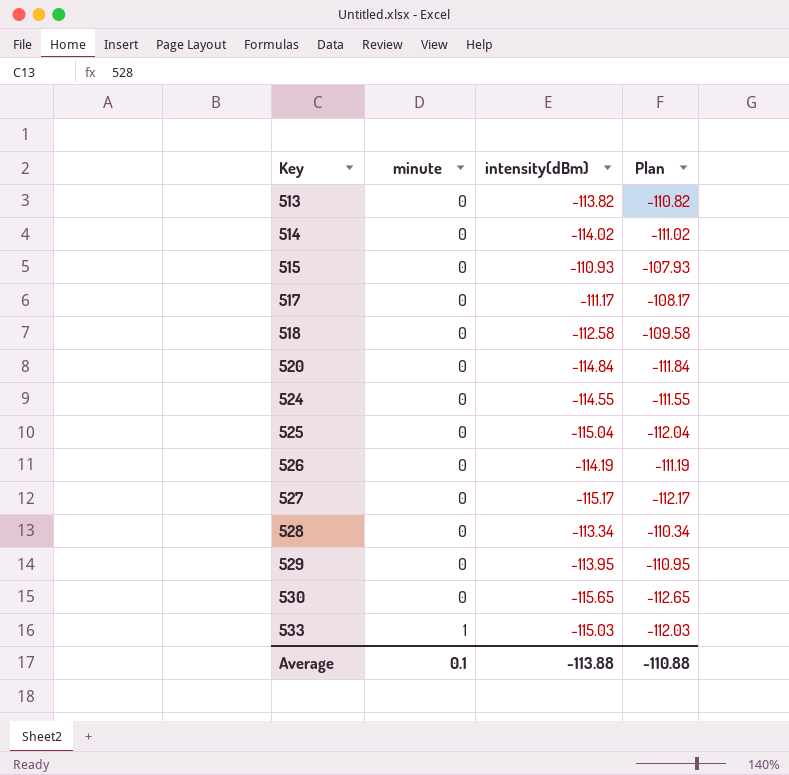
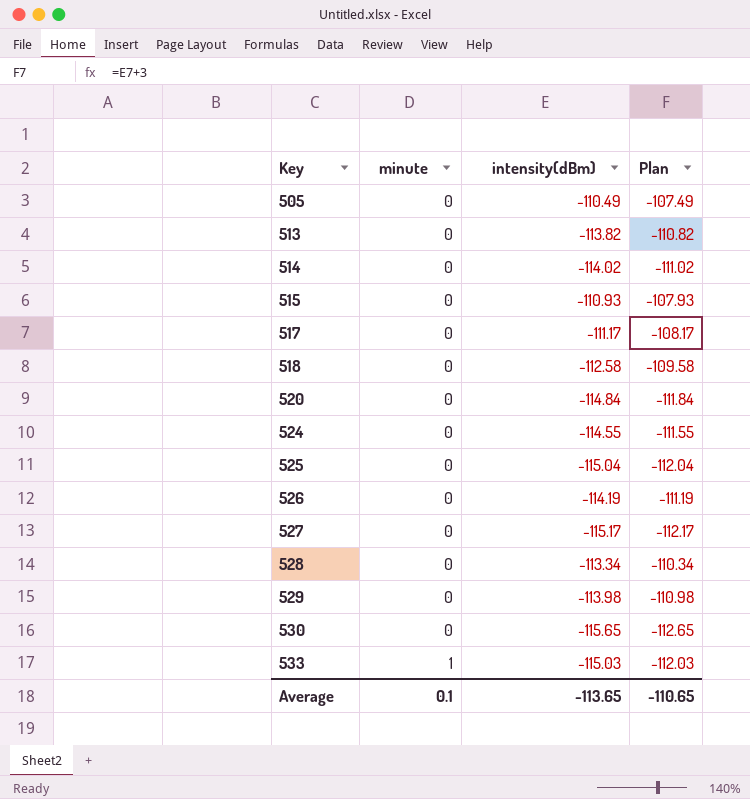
row 505: none -> 0 | -110.49 | -107.49
529 | intensity(dBm): -113.95 -> -113.98
529 | Plan: -110.95 -> -110.98
Average | intensity(dBm): -113.88 -> -113.65
Average | Plan: -110.88 -> -110.65

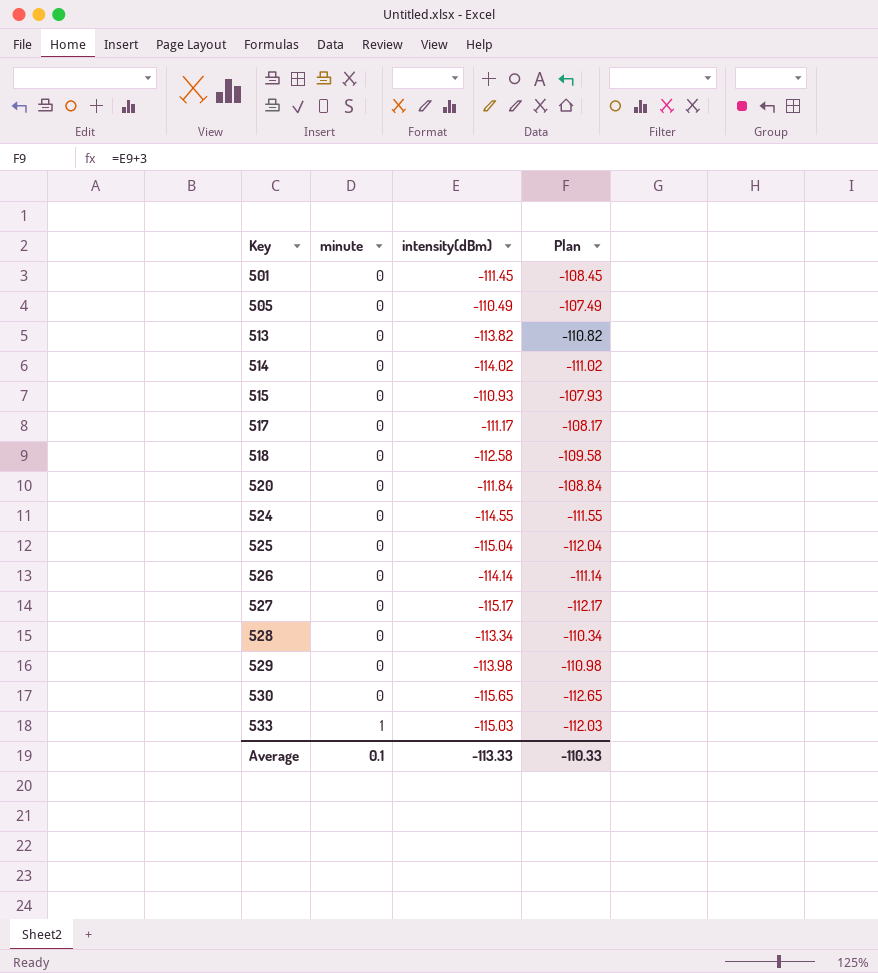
row 501: none -> 0 | -111.45 | -108.45
520 | intensity(dBm): -114.84 -> -111.84
520 | Plan: -111.84 -> -108.84
526 | intensity(dBm): -114.19 -> -114.14
526 | Plan: -111.19 -> -111.14
Average | intensity(dBm): -113.65 -> -113.33
Average | Plan: -110.65 -> -110.33

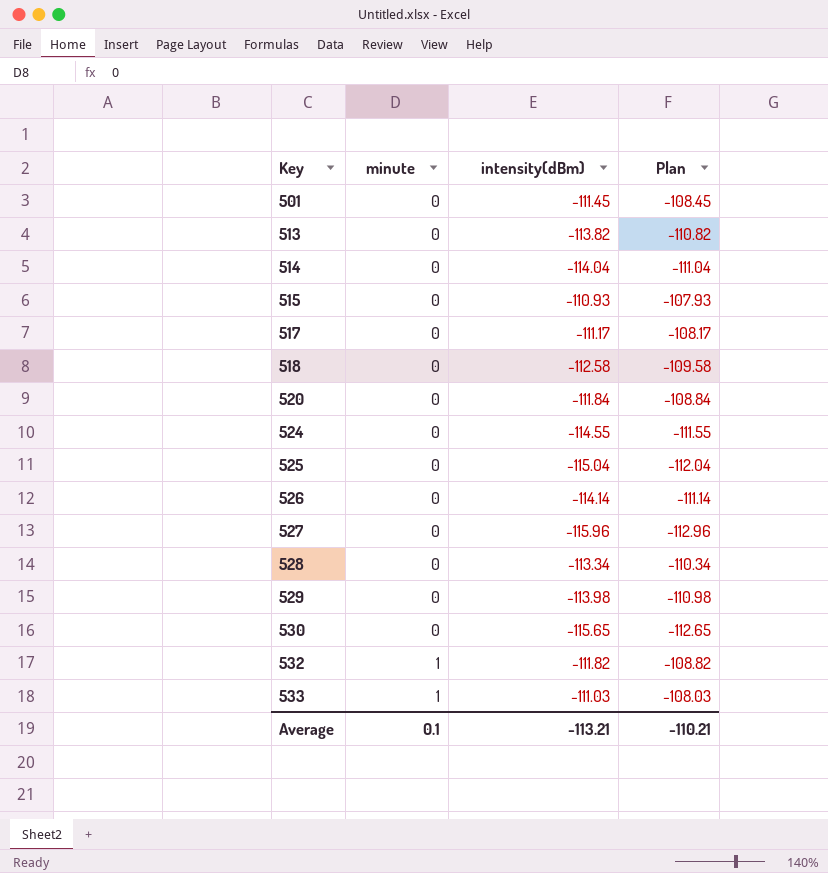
row 505: 0 | -110.49 | -107.49 -> none
514 | intensity(dBm): -114.02 -> -114.04
514 | Plan: -111.02 -> -111.04
527 | intensity(dBm): -115.17 -> -115.96
527 | Plan: -112.17 -> -112.96
row 532: none -> 1 | -111.82 | -108.82
533 | intensity(dBm): -115.03 -> -111.03
533 | Plan: -112.03 -> -108.03
Average | intensity(dBm): -113.33 -> -113.21
Average | Plan: -110.33 -> -110.21

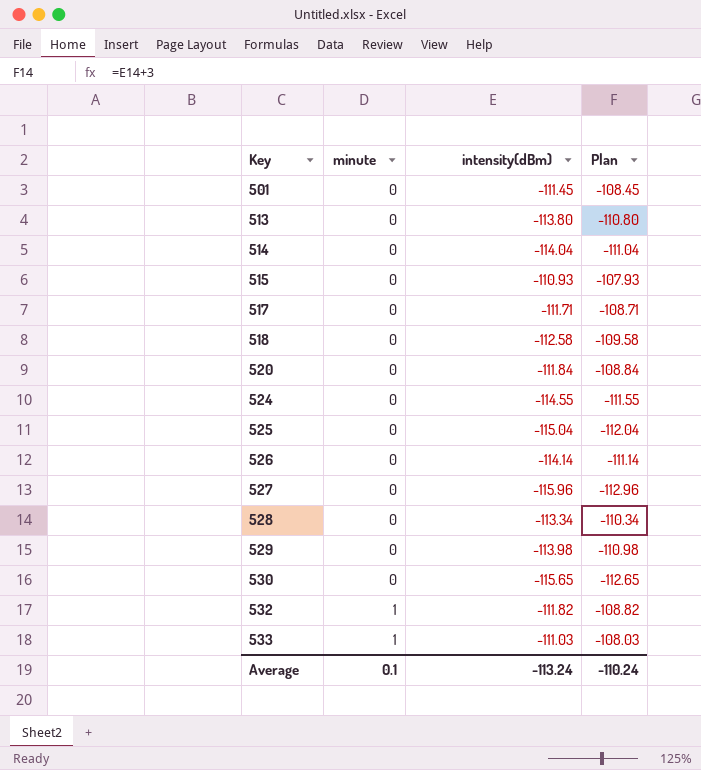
513 | intensity(dBm): -113.82 -> -113.80
513 | Plan: -110.82 -> -110.80
517 | intensity(dBm): -111.17 -> -111.71
517 | Plan: -108.17 -> -108.71
Average | intensity(dBm): -113.21 -> -113.24
Average | Plan: -110.21 -> -110.24

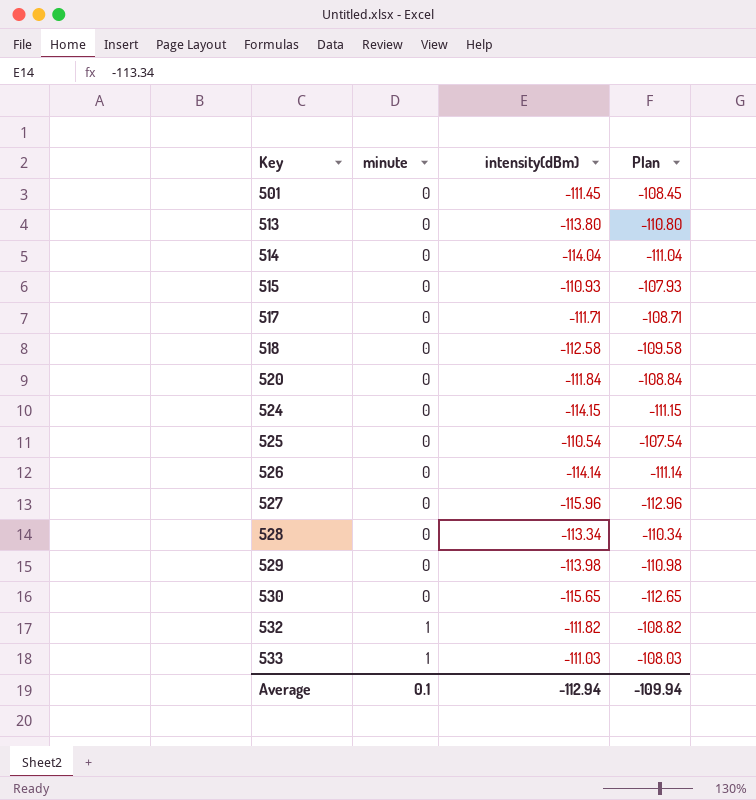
524 | intensity(dBm): -114.55 -> -114.15
524 | Plan: -111.55 -> -111.15
525 | intensity(dBm): -115.04 -> -110.54
525 | Plan: -112.04 -> -107.54
Average | intensity(dBm): -113.24 -> -112.94
Average | Plan: -110.24 -> -109.94

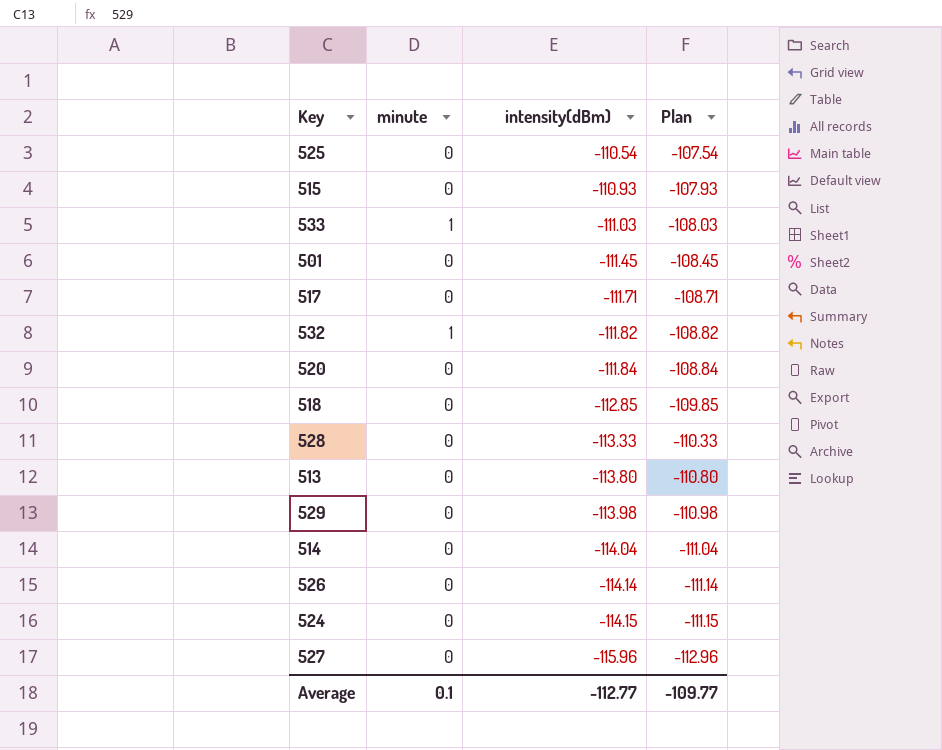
row order: Key ascending -> intensity(dBm) descending
row 530: 0 | -115.65 | -112.65 -> none
518 | intensity(dBm): -112.58 -> -112.85
518 | Plan: -109.58 -> -109.85
528 | intensity(dBm): -113.34 -> -113.33
528 | Plan: -110.34 -> -110.33
Average | intensity(dBm): -112.94 -> -112.77
Average | Plan: -109.94 -> -109.77

